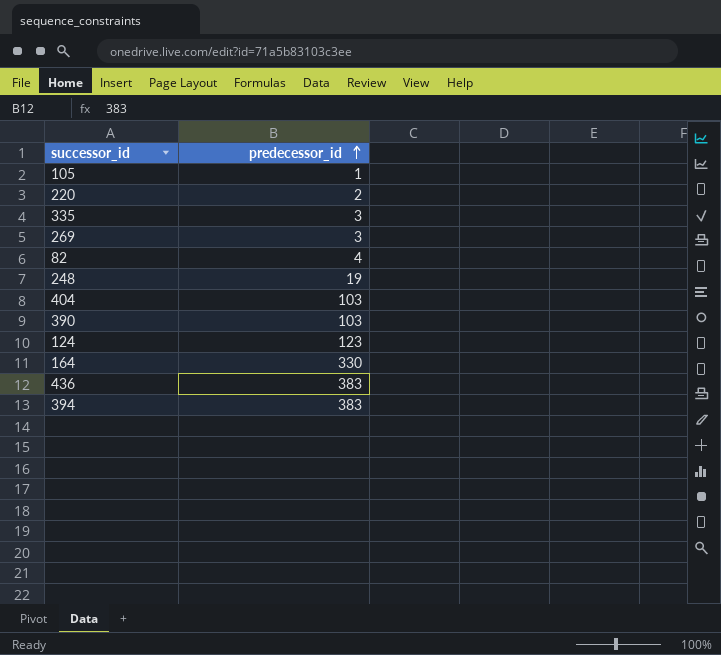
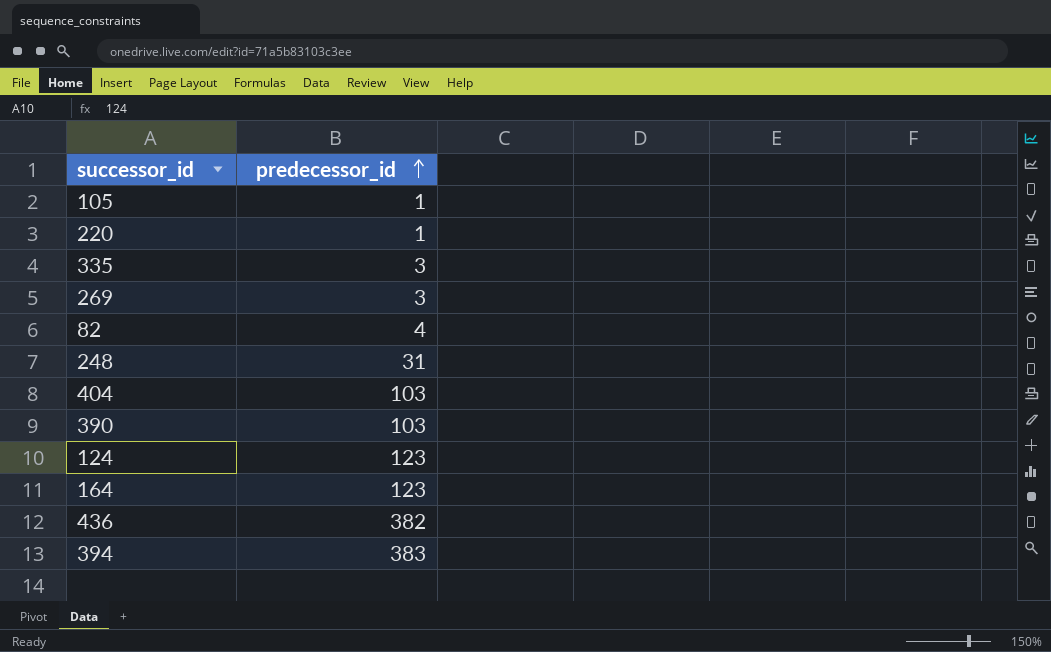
220 | predecessor_id: 2 -> 1
248 | predecessor_id: 19 -> 31
164 | predecessor_id: 330 -> 123
436 | predecessor_id: 383 -> 382

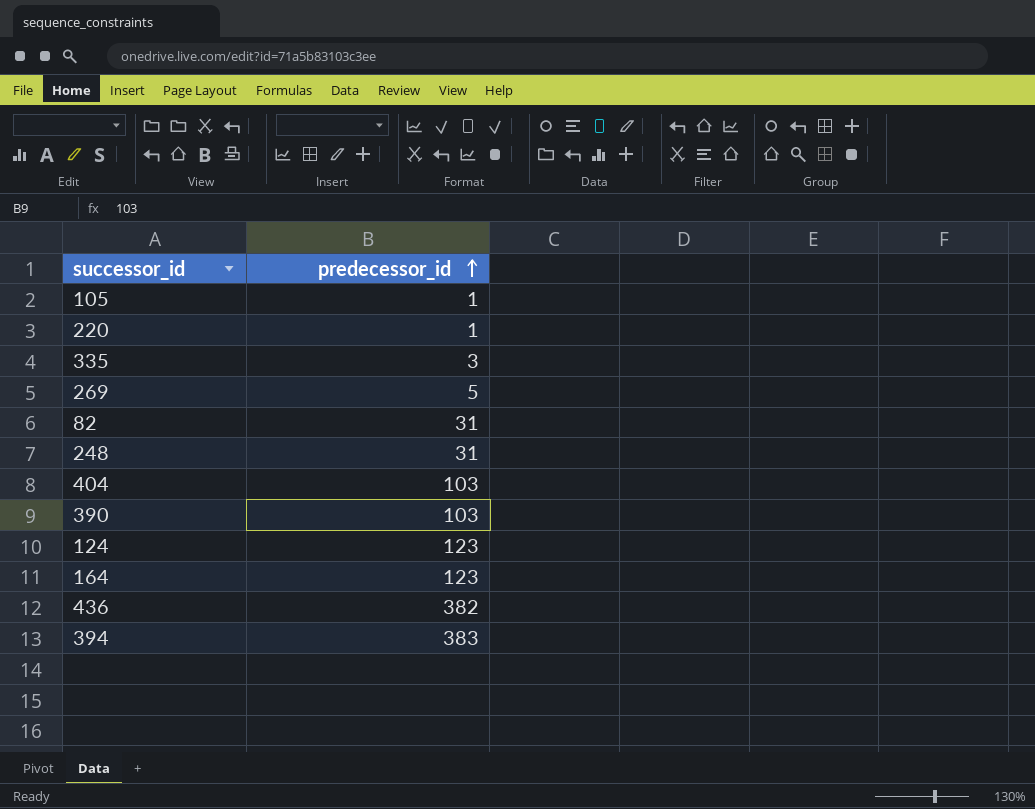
269 | predecessor_id: 3 -> 5
82 | predecessor_id: 4 -> 31

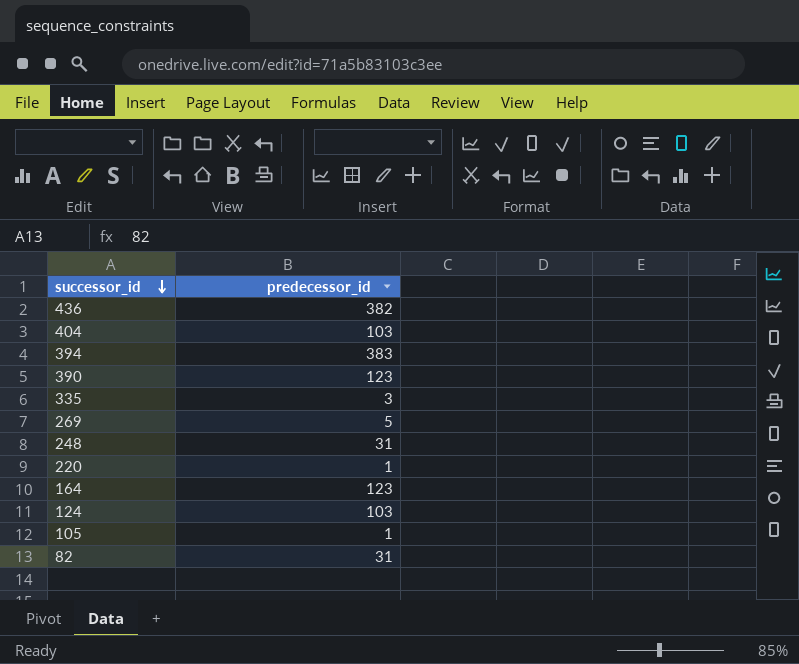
row order: predecessor_id ascending -> successor_id descending
390 | predecessor_id: 103 -> 123
124 | predecessor_id: 123 -> 103

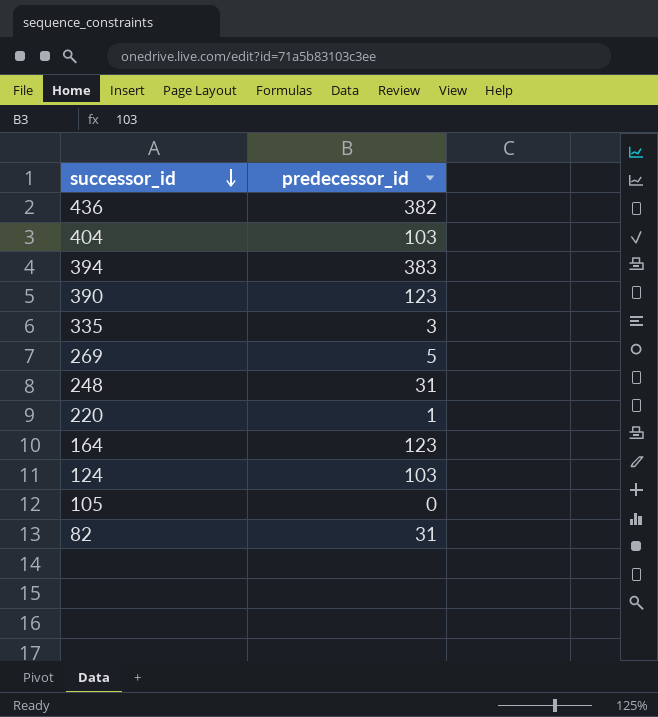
105 | predecessor_id: 1 -> 0

